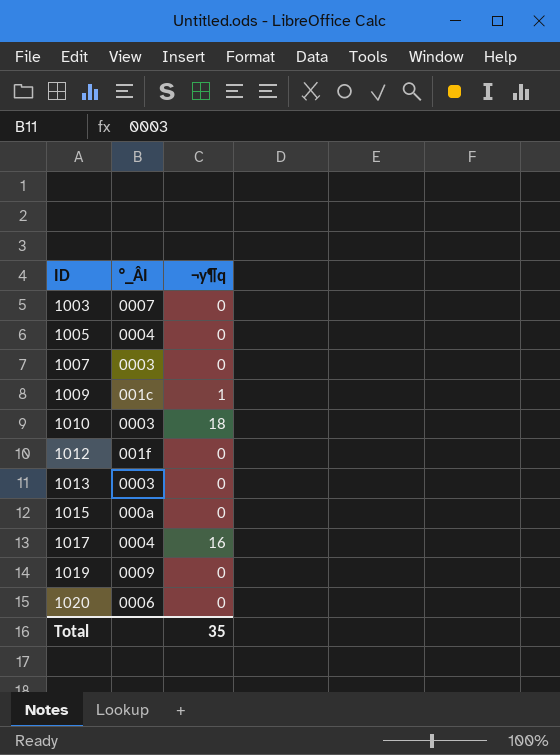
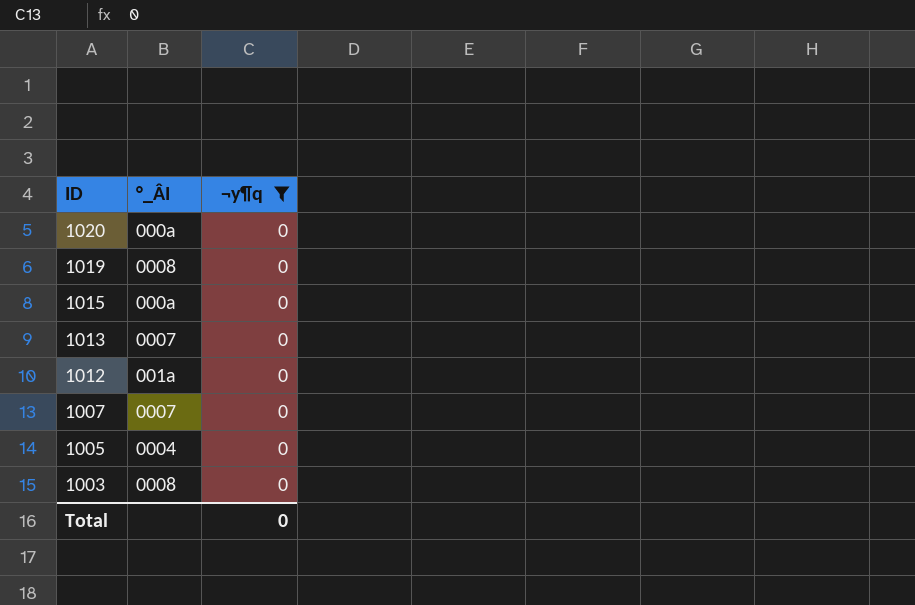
filter: none -> ¬y¶q = 0
row order: ID ascending -> ID descending
1020 | °_ÂI: 0006 -> 000a
1019 | °_ÂI: 0009 -> 0008
1013 | °_ÂI: 0003 -> 0007
1012 | °_ÂI: 001f -> 001a
1007 | °_ÂI: 0003 -> 0007
1003 | °_ÂI: 0007 -> 0008
Total | ¬y¶q: 35 -> 0

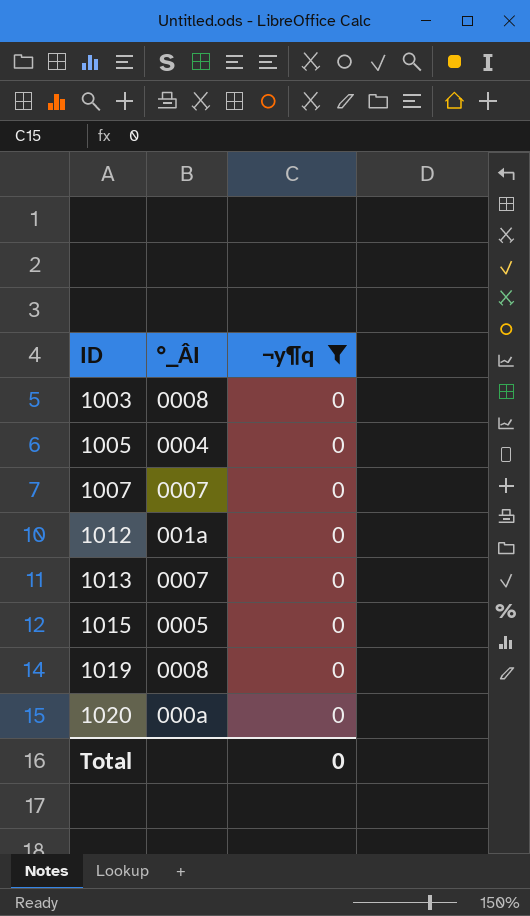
row order: ID descending -> ID ascending
1015 | °_ÂI: 000a -> 0005

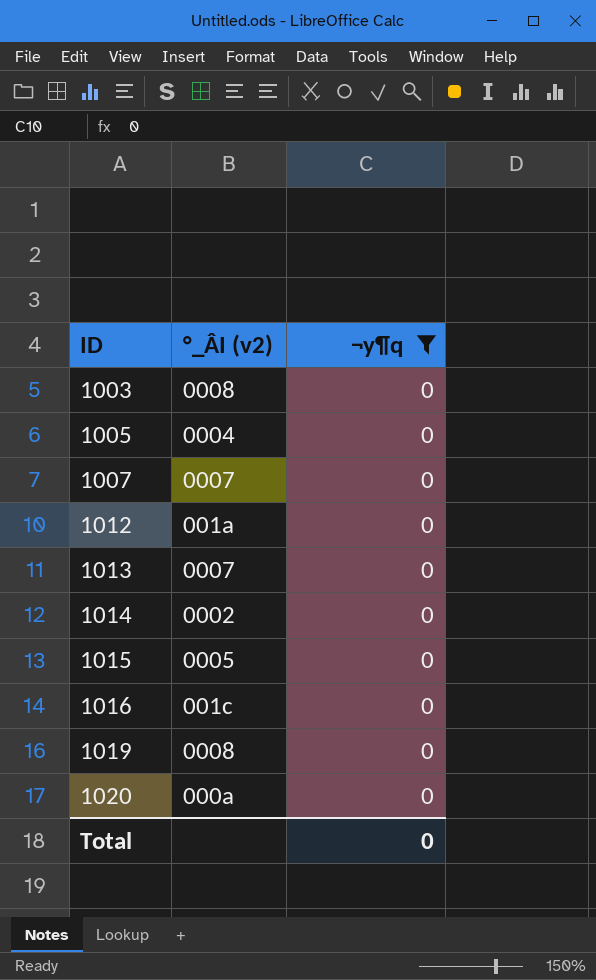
column name: °_ÂI -> °_ÂI (v2)
row 1014: none -> 0002 | 0
row 1016: none -> 001c | 0

